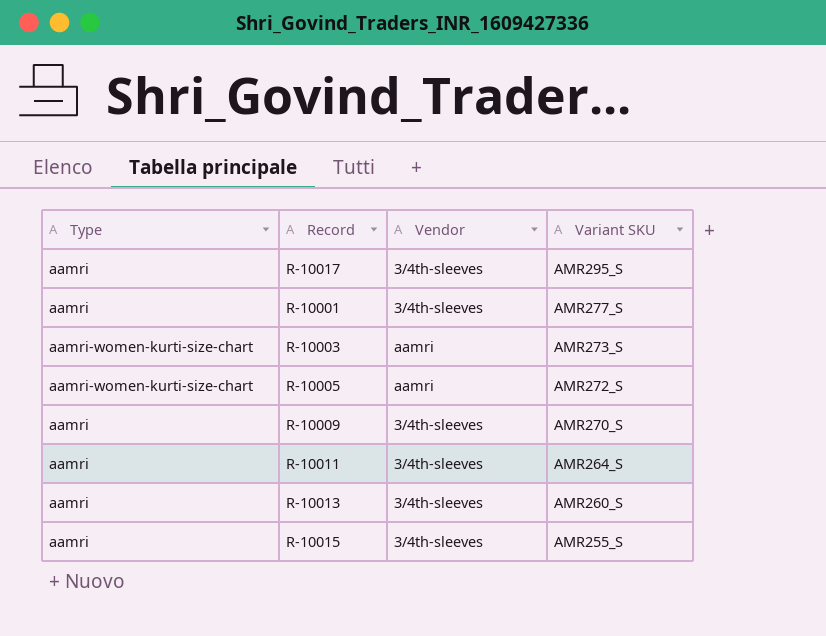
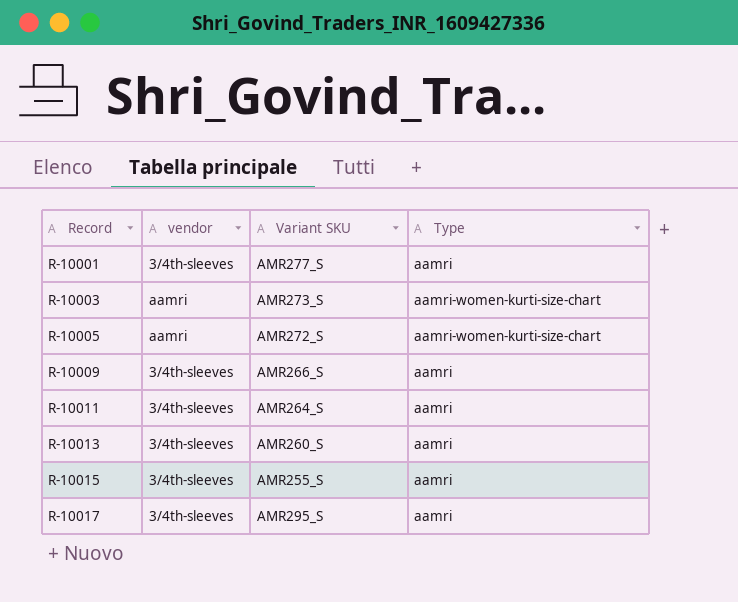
row order: Variant SKU descending -> Record ascending
column name: Vendor -> vendor
column Type | position: 1 -> 4
R-10009 | Variant SKU: AMR270_S -> AMR266_S

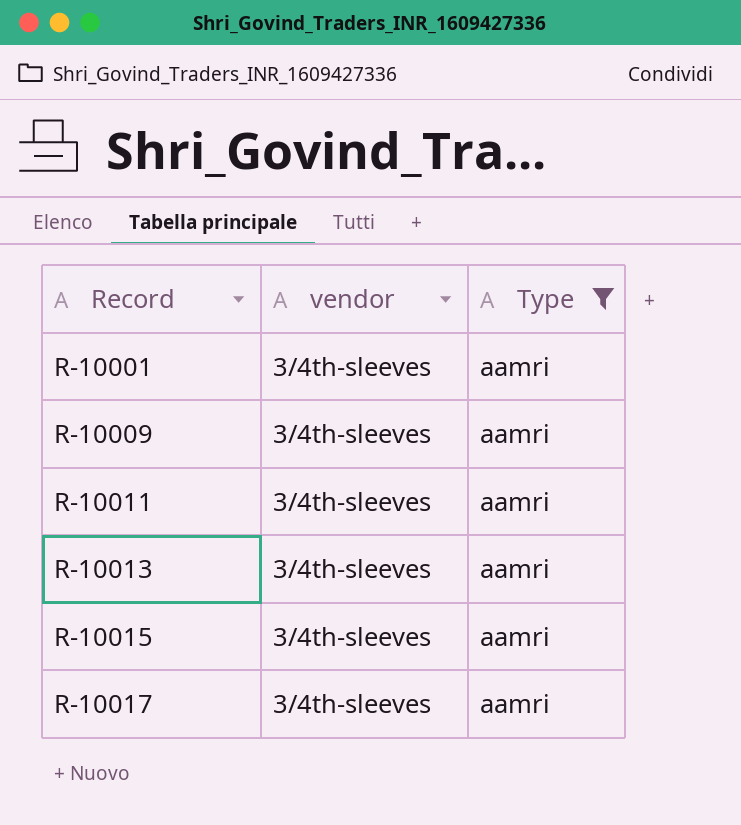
filter: none -> Type = aamri
column Variant SKU | position: 3 -> none

